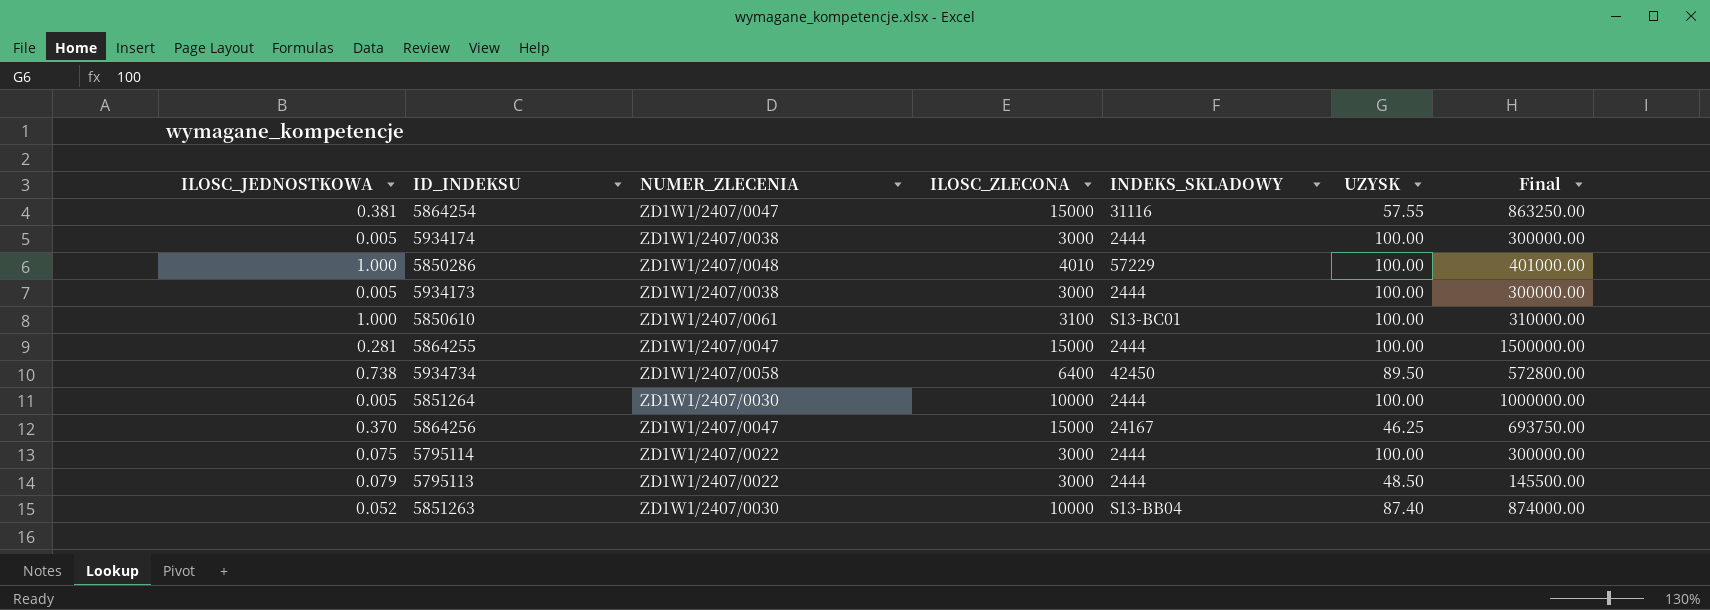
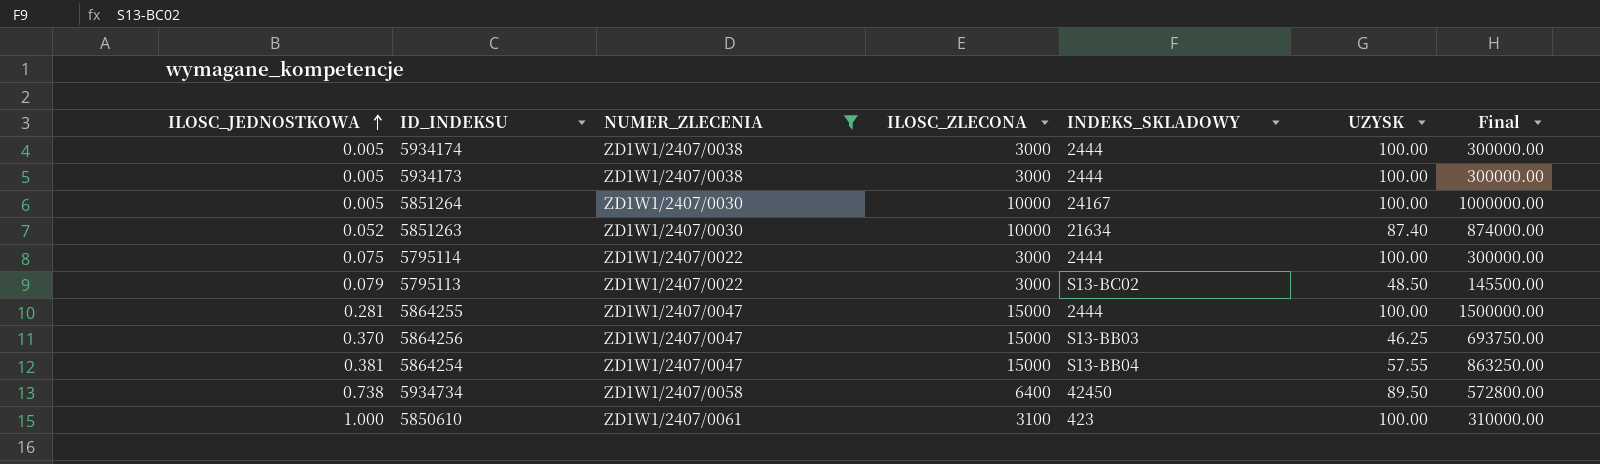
filter: none -> NUMER_ZLECENIA != ZD1W1/2407/0048
row order: none -> ILOSC_JEDNOSTKOWA ascending
5851264 | INDEKS_SKLADOWY: 2444 -> 24167
5851263 | INDEKS_SKLADOWY: S13-BB04 -> 21634
5795113 | INDEKS_SKLADOWY: 2444 -> S13-BC02
5864256 | INDEKS_SKLADOWY: 24167 -> S13-BB03
5864254 | INDEKS_SKLADOWY: 31116 -> S13-BB04
5850610 | INDEKS_SKLADOWY: S13-BC01 -> 423

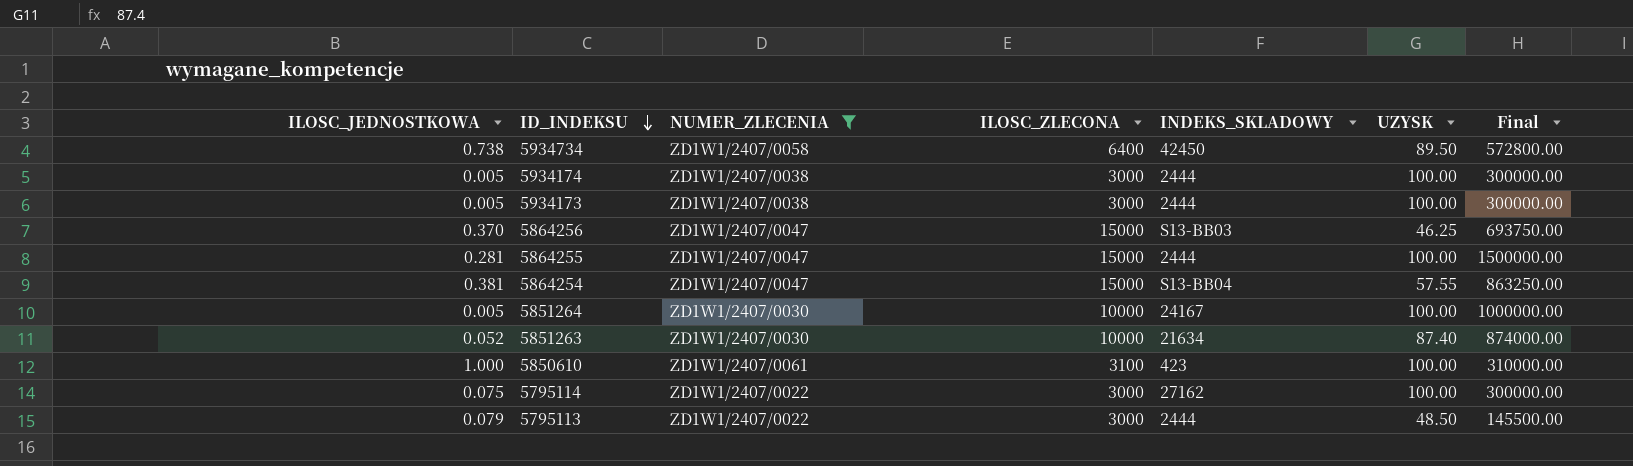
row order: ILOSC_JEDNOSTKOWA ascending -> ID_INDEKSU descending
5795114 | INDEKS_SKLADOWY: 2444 -> 27162
5795113 | INDEKS_SKLADOWY: S13-BC02 -> 2444

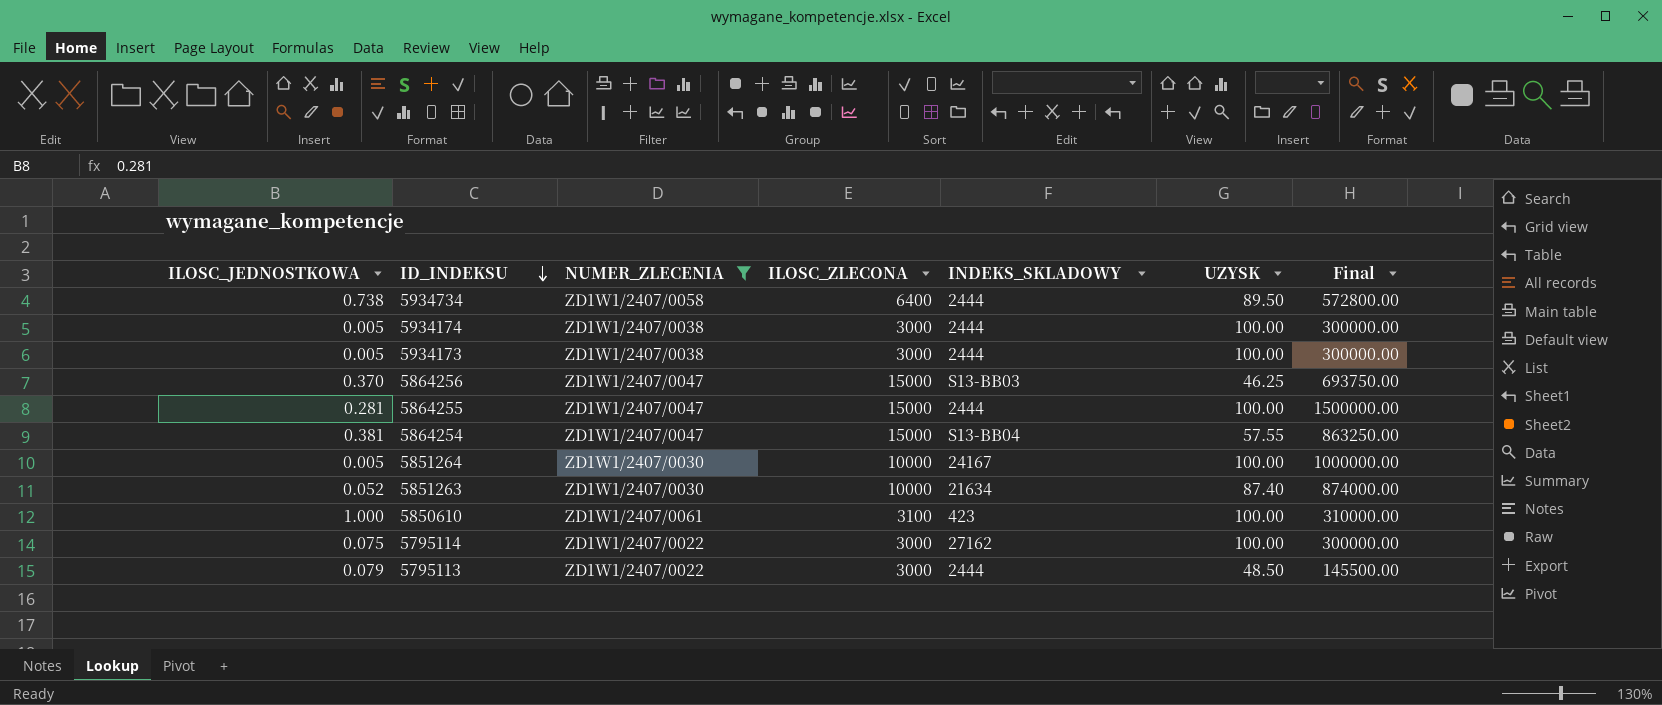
5934734 | INDEKS_SKLADOWY: 42450 -> 2444

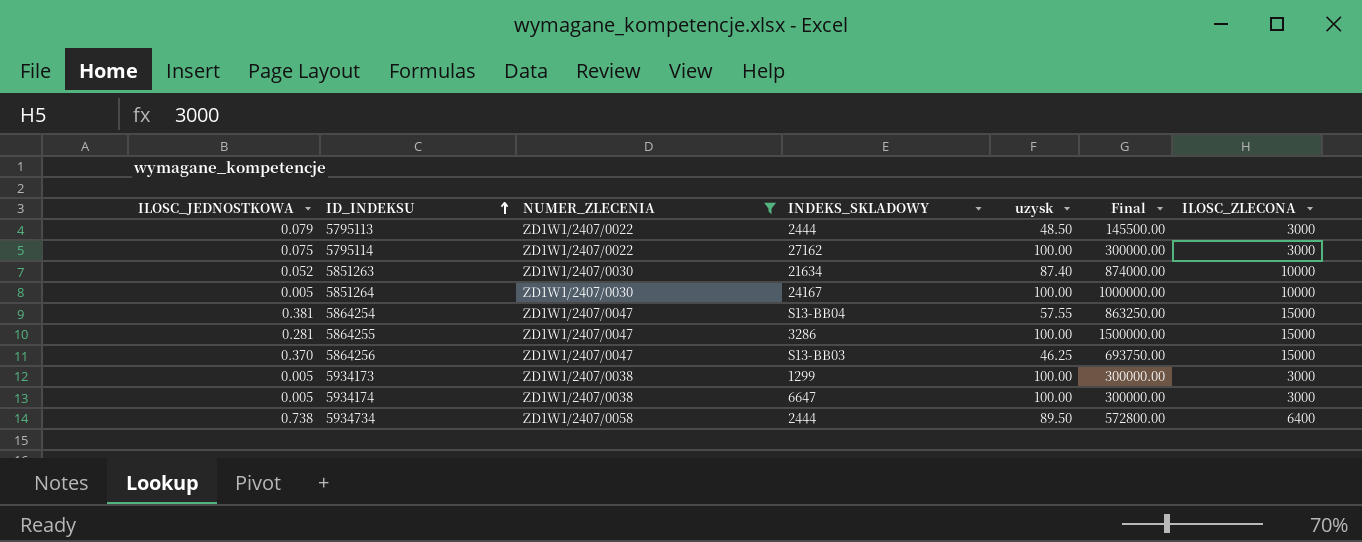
row order: ID_INDEKSU descending -> ID_INDEKSU ascending
column name: UZYSK -> uzysk
column ILOSC_ZLECONA | position: 4 -> 7
row 5850610: 1.000 | ZD1W1/2407/0061 | 3100 | 423 | 100.00 | 310000.00 -> none
5864255 | INDEKS_SKLADOWY: 2444 -> 3286
5934173 | INDEKS_SKLADOWY: 2444 -> 1299
5934174 | INDEKS_SKLADOWY: 2444 -> 6647

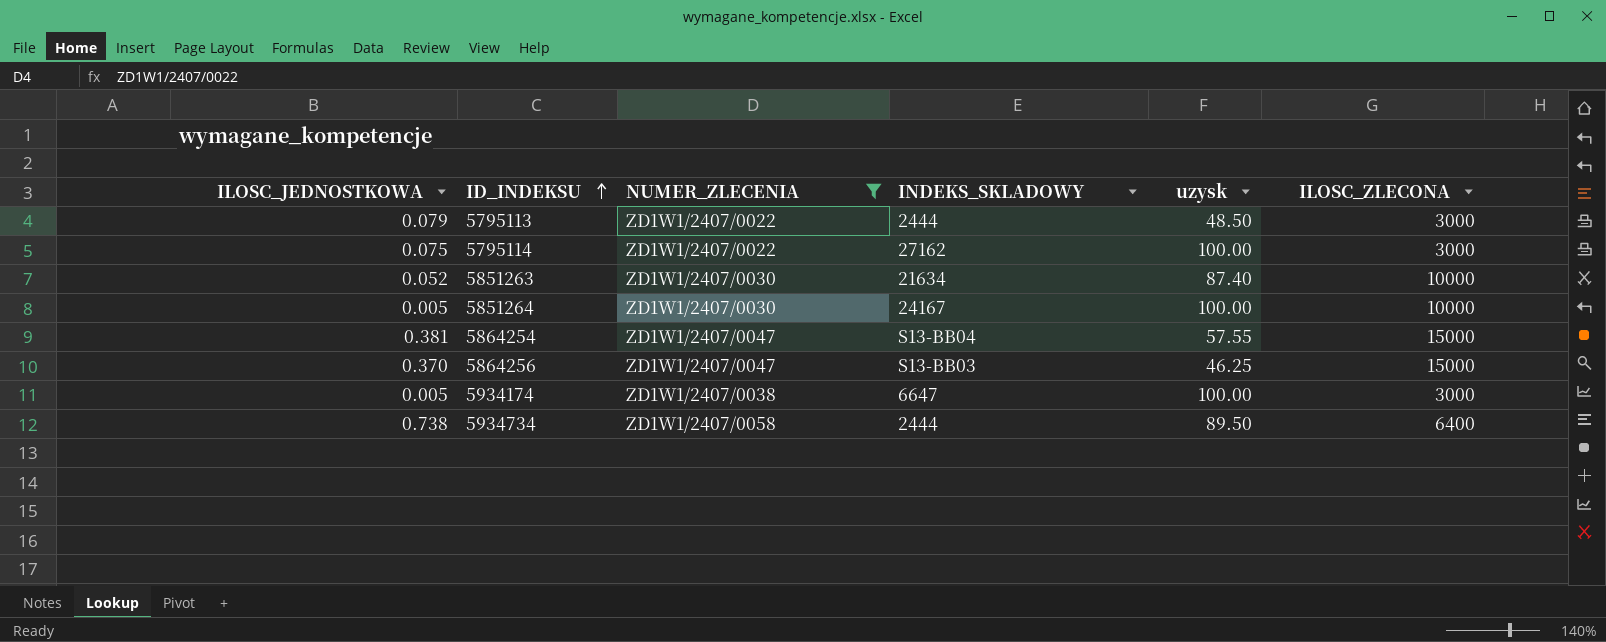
column Final | formula: [uzysk] * [ILOSC_ZLECONA] -> none
row 5864255: 0.281 | ZD1W1/2407/0047 | 3286 | 100.00 | 1500000.00 | 15000 -> none
row 5934173: 0.005 | ZD1W1/2407/0038 | 1299 | 100.00 | 300000.00 | 3000 -> none

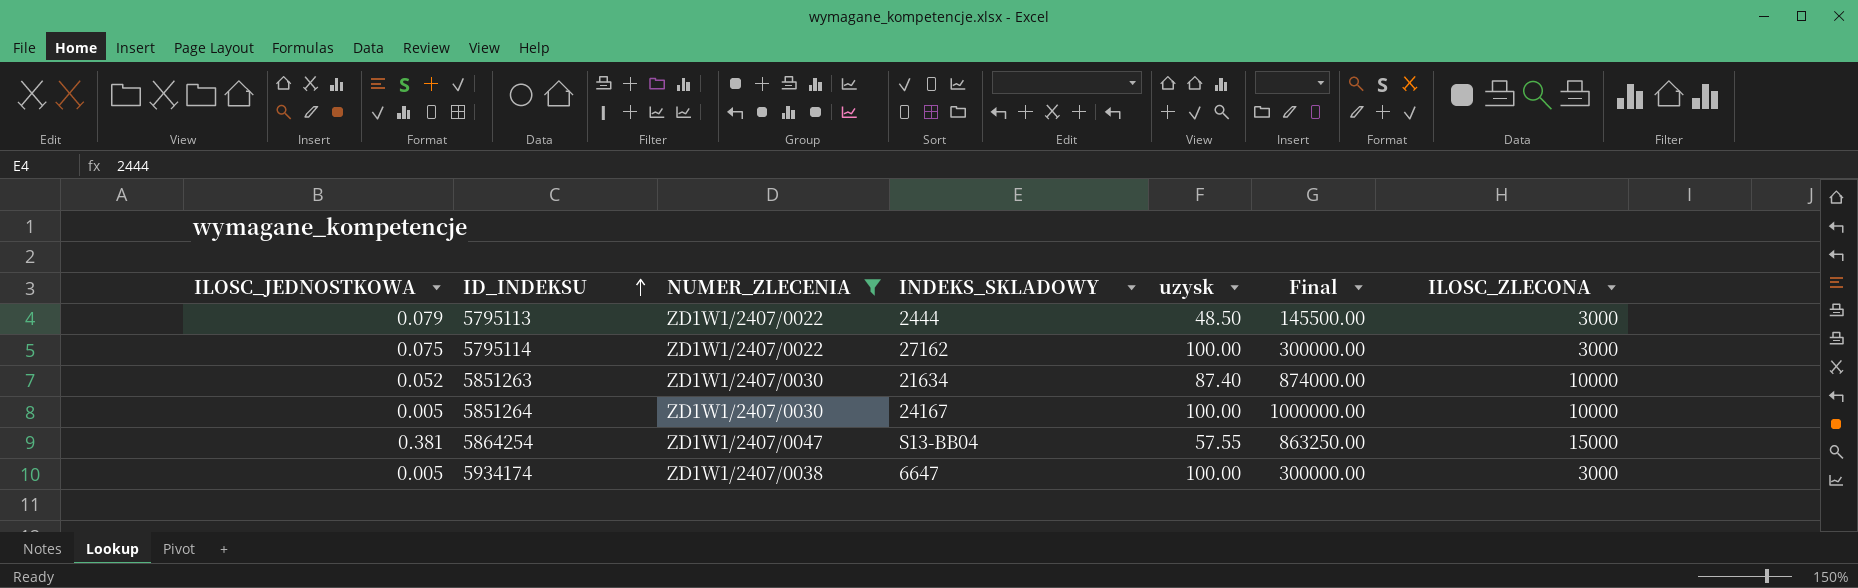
column Final | formula: none -> [uzysk] * [ILOSC_ZLECONA]
row 5864256: 0.370 | ZD1W1/2407/0047 | S13-BB03 | 46.25 | 15000 -> none
row 5934734: 0.738 | ZD1W1/2407/0058 | 2444 | 89.50 | 6400 -> none

